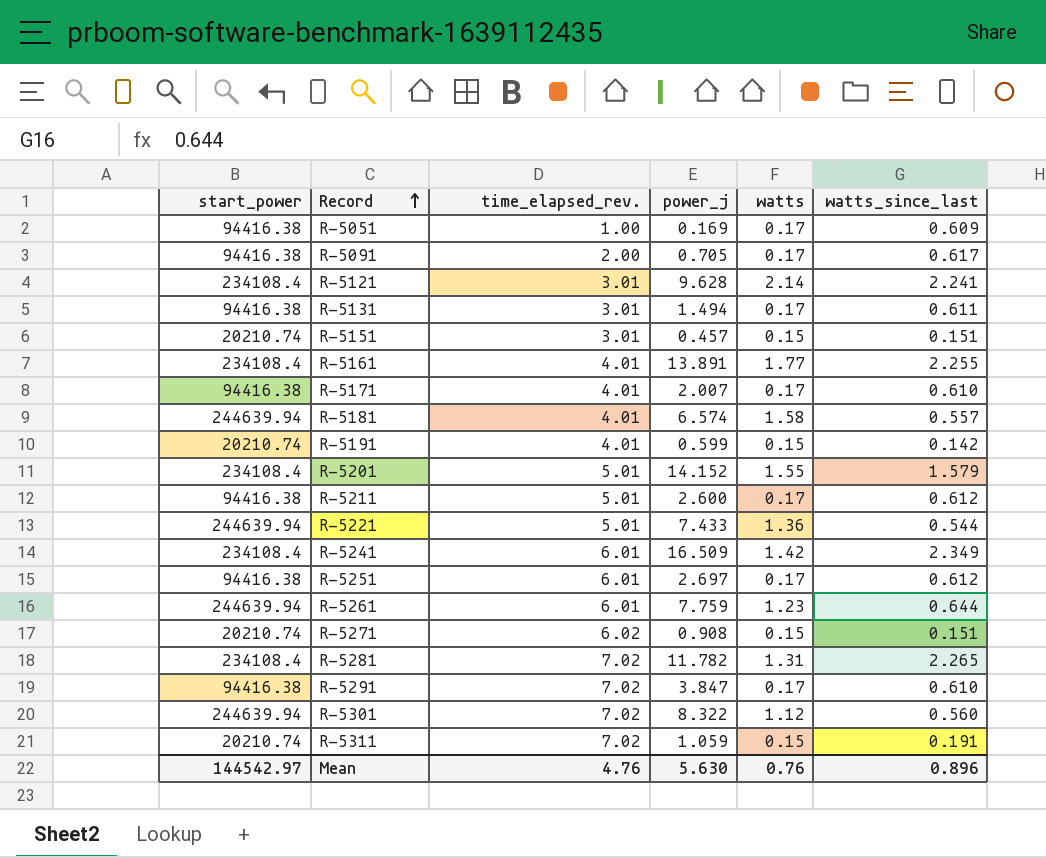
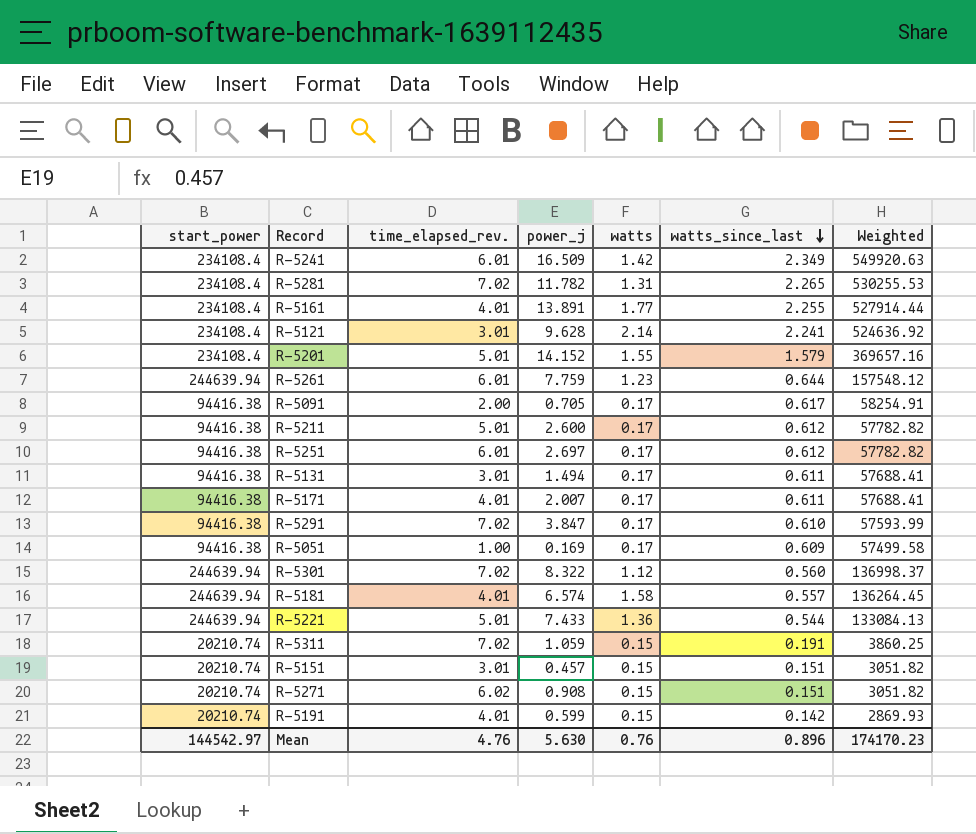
row order: Record ascending -> watts_since_last descending
column Weighted | formula: none -> [start_power] * [watts_since_last]
R-5171 | watts_since_last: 0.610 -> 0.611

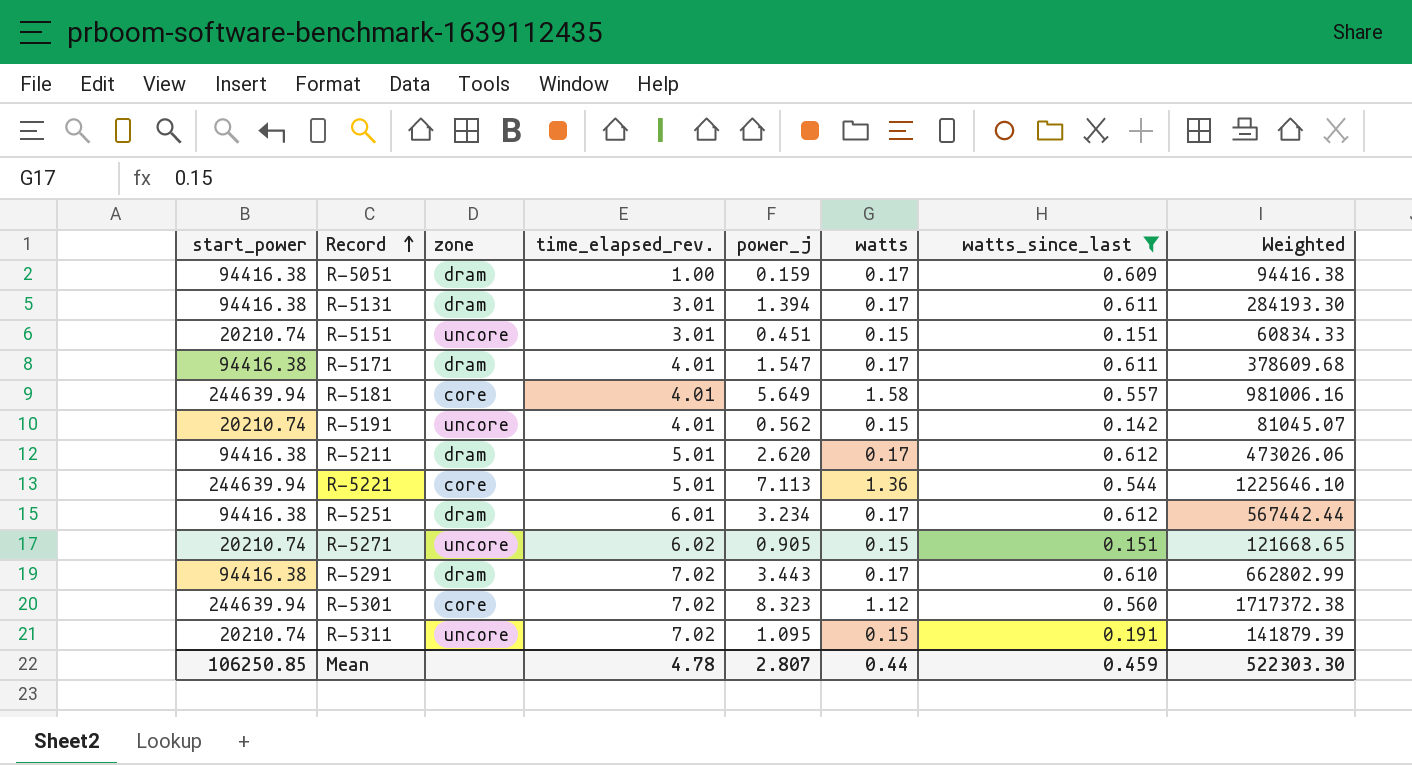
filter: none -> watts_since_last <= 0.612
row order: watts_since_last descending -> Record ascending
column zone | position: none -> 3
column Weighted | formula: [start_power] * [watts_since_last] -> [start_power] * [time_elapsed_rev.]
R-5051 | power_j: 0.169 -> 0.159
R-5131 | power_j: 1.494 -> 1.394
R-5151 | power_j: 0.457 -> 0.451
R-5171 | power_j: 2.007 -> 1.547
R-5181 | power_j: 6.574 -> 5.649
R-5191 | power_j: 0.599 -> 0.562
R-5211 | power_j: 2.600 -> 2.620
R-5221 | power_j: 7.433 -> 7.113
R-5251 | power_j: 2.697 -> 3.234
R-5271 | power_j: 0.908 -> 0.905
R-5291 | power_j: 3.847 -> 3.443
R-5301 | power_j: 8.322 -> 8.323
R-5311 | power_j: 1.059 -> 1.095
Mean | start_power: 144542.97 -> 106250.85
Mean | time_elapsed_rev.: 4.76 -> 4.78
Mean | power_j: 5.630 -> 2.807
Mean | watts: 0.76 -> 0.44
Mean | watts_since_last: 0.896 -> 0.459
Mean | Weighted: 174170.23 -> 522303.30

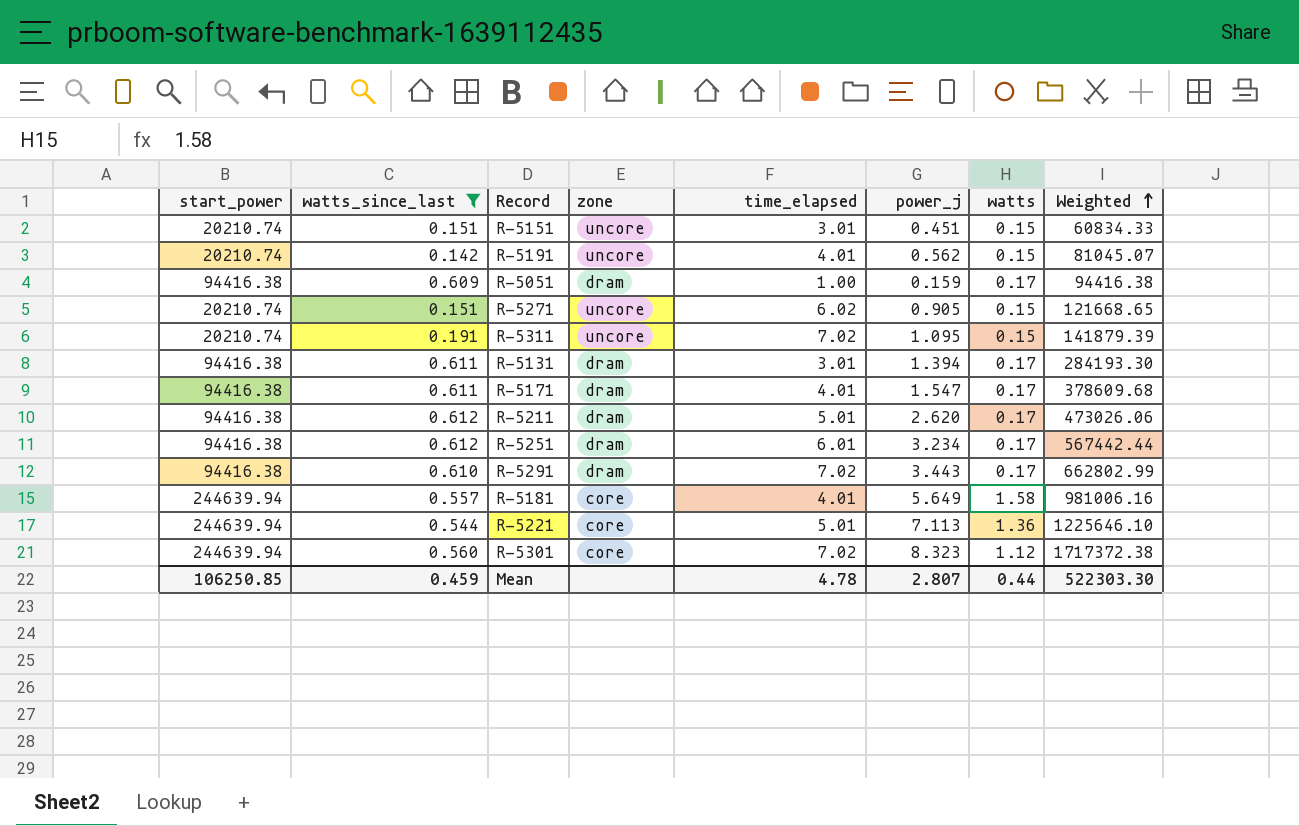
row order: Record ascending -> Weighted ascending
column watts_since_last | position: 7 -> 2
column name: time_elapsed_rev. -> time_elapsed

